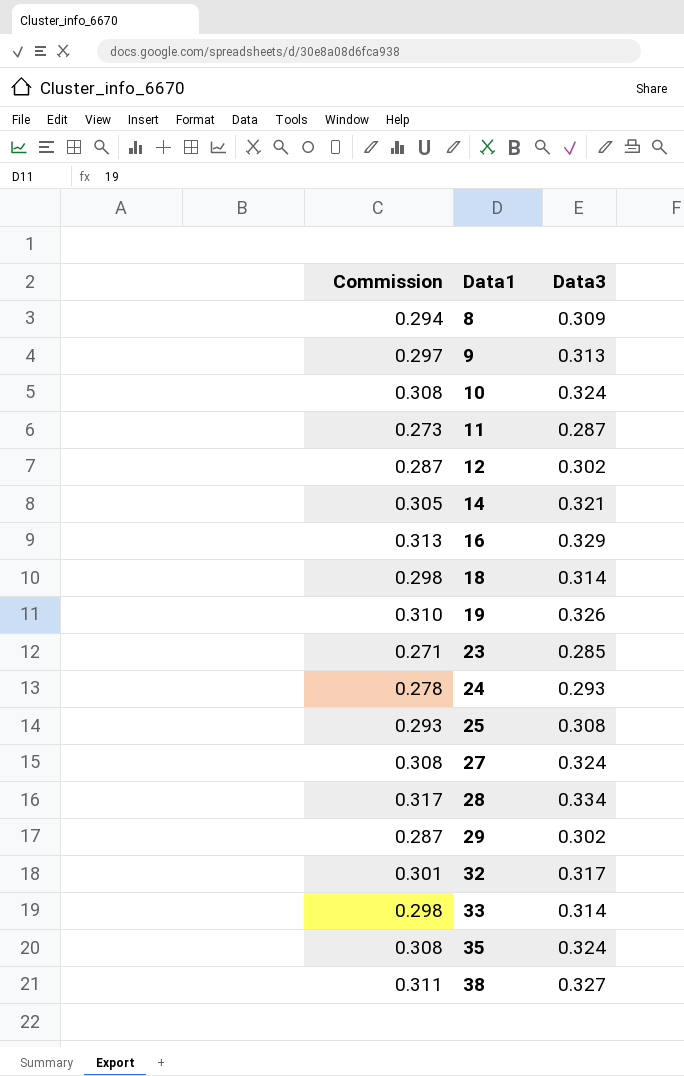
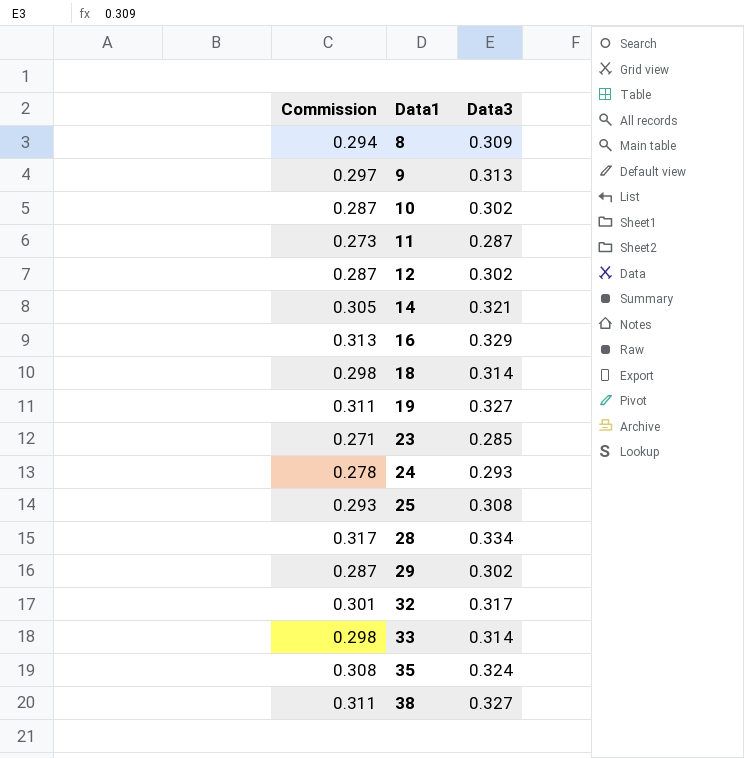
row 27: 0.308 | 0.324 -> none
10 | Commission: 0.308 -> 0.287
10 | Data3: 0.324 -> 0.302
19 | Commission: 0.310 -> 0.311
19 | Data3: 0.326 -> 0.327

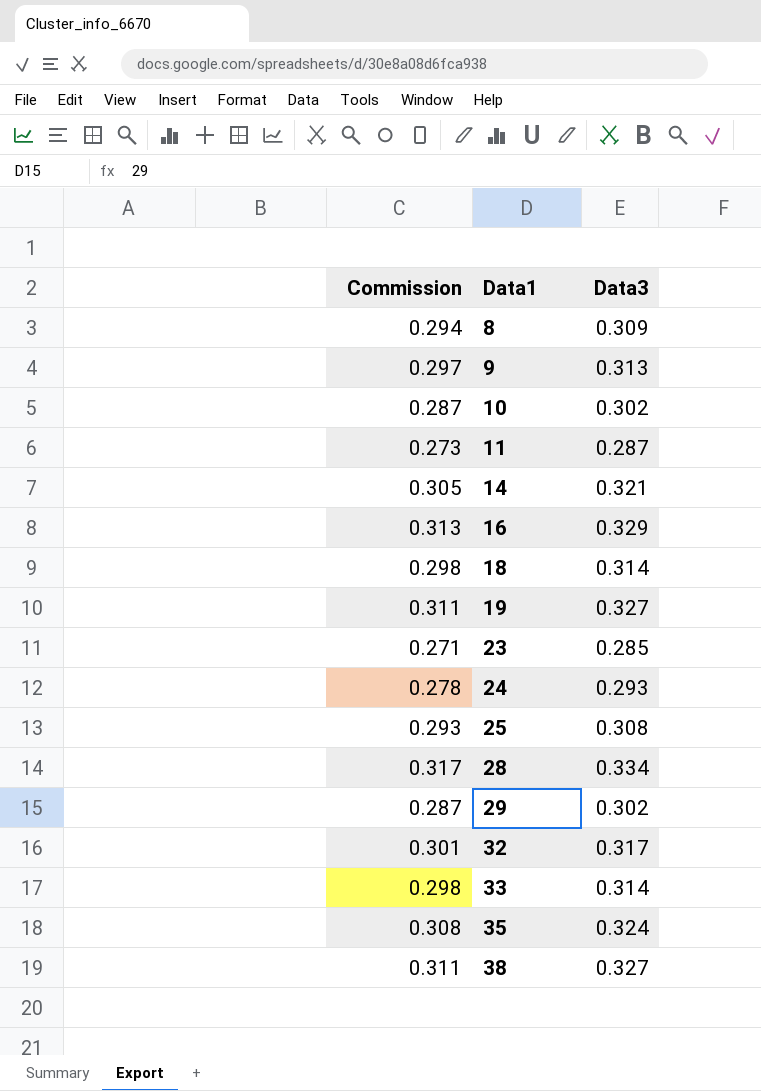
row 12: 0.287 | 0.302 -> none

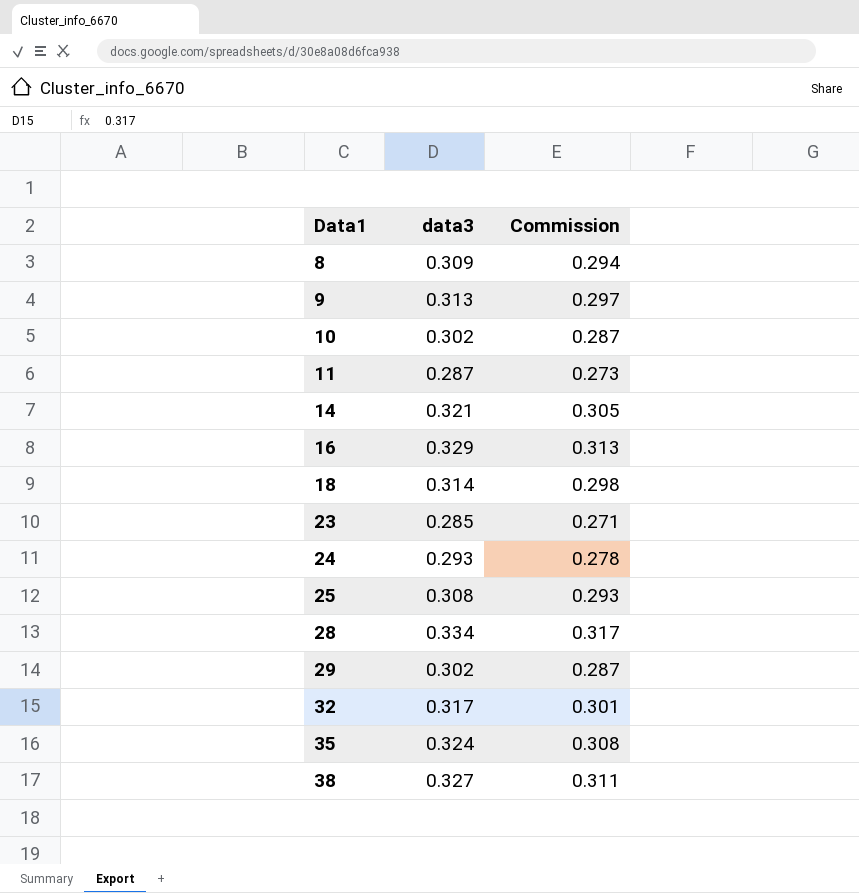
column name: Data3 -> data3
column Commission | position: 1 -> 3
row 19: 0.311 | 0.327 -> none
row 33: 0.298 | 0.314 -> none

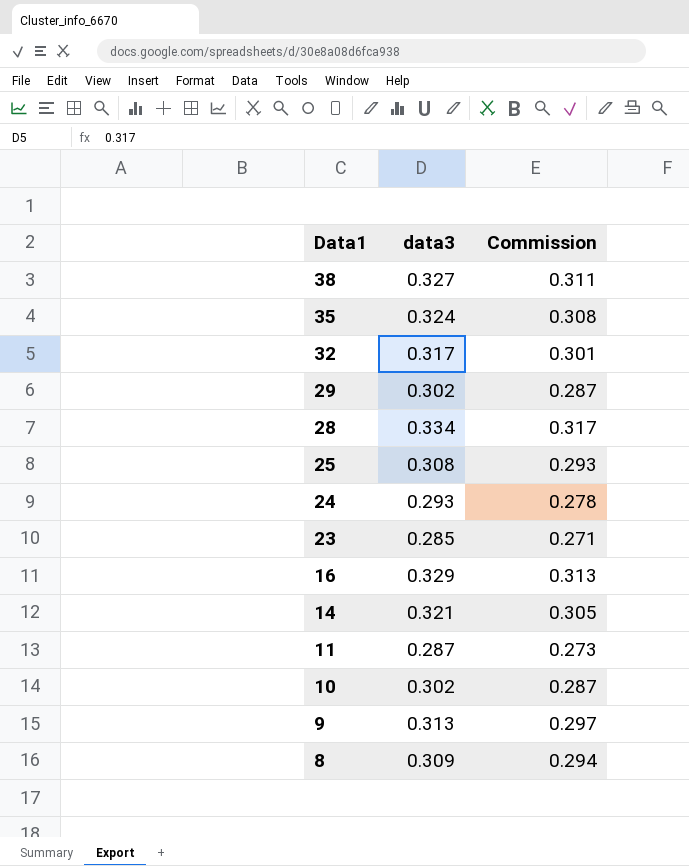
row order: Data1 ascending -> Data1 descending
row 18: 0.314 | 0.298 -> none

